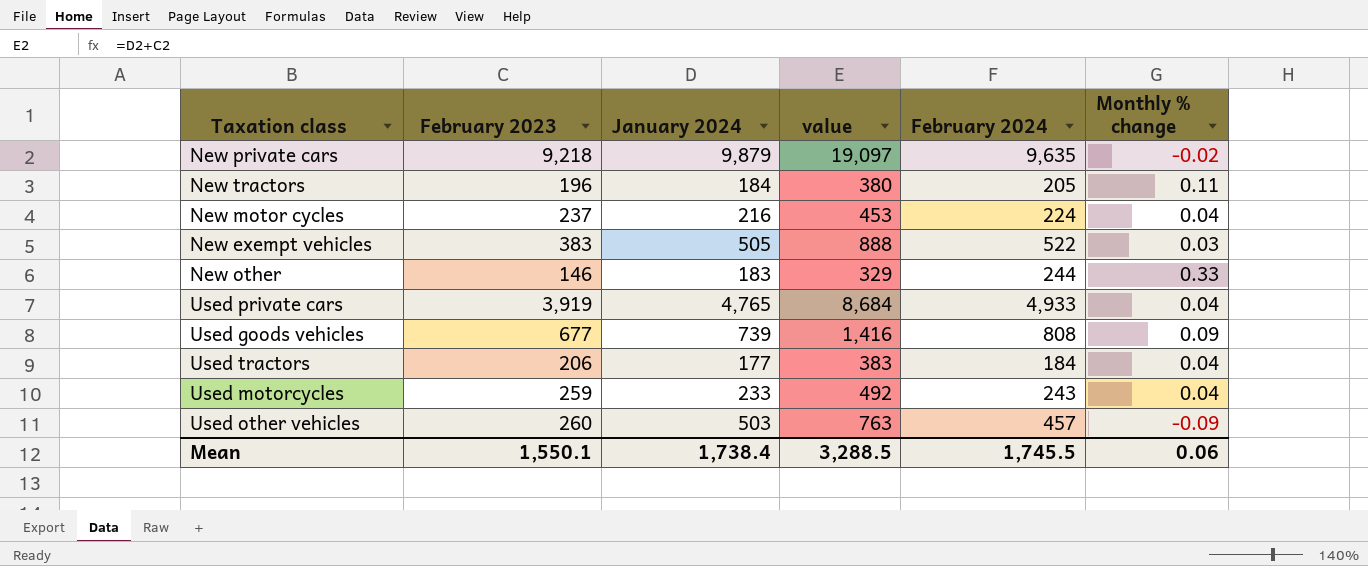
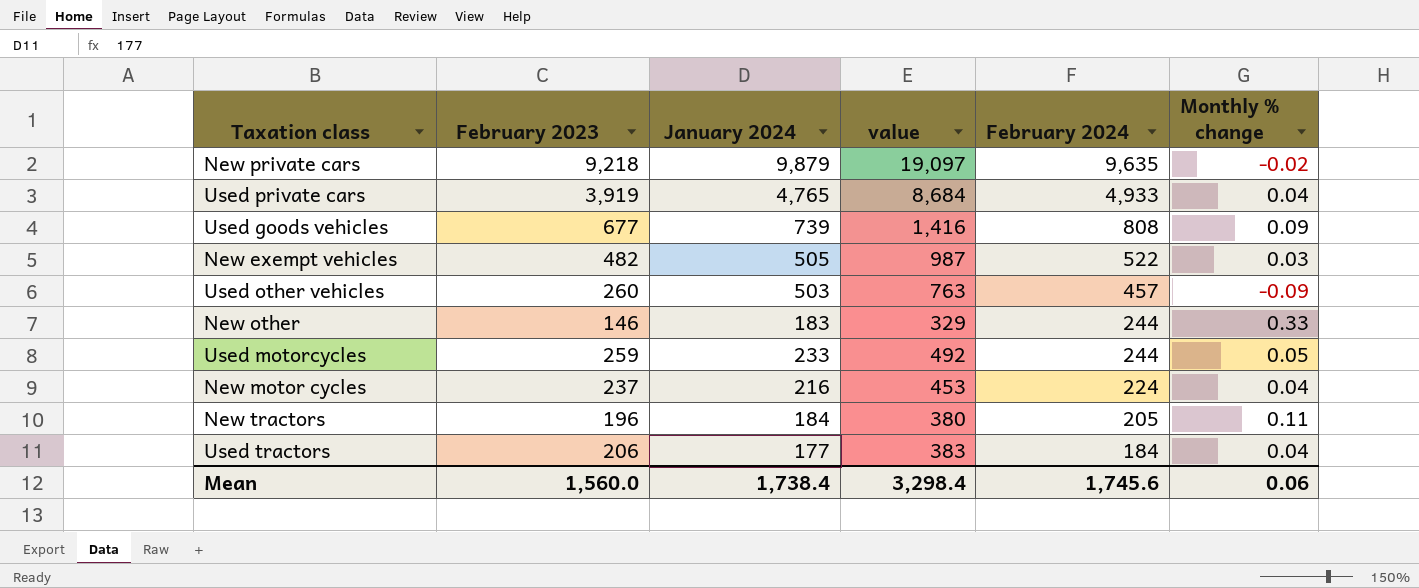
row order: none -> February 2024 descending
New exempt vehicles | February 2023: 383 -> 482
New exempt vehicles | value: 888 -> 987
Used motorcycles | February 2024: 243 -> 244
Used motorcycles | Monthly % change: 0.04 -> 0.05
Mean | February 2023: 1,550.1 -> 1,560.0
Mean | value: 3,288.5 -> 3,298.4
Mean | February 2024: 1,745.5 -> 1,745.6

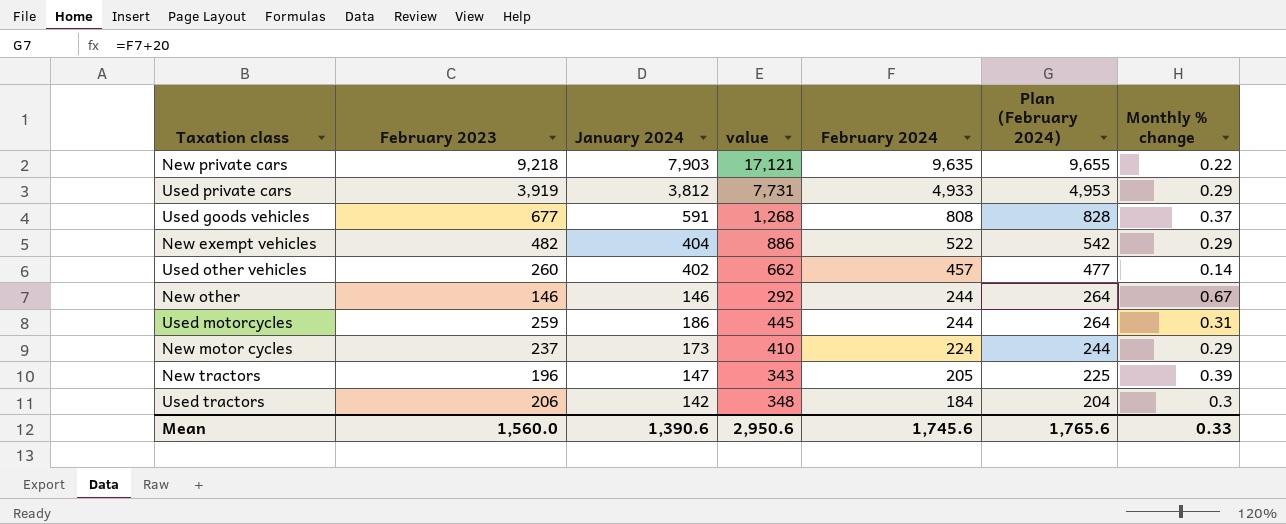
column Plan (February 2024) | formula: none -> [February 2024] + 20
New private cars | January 2024: 9,879 -> 7,903
New private cars | value: 19,097 -> 17,121
New private cars | Monthly % change: -0.02 -> 0.22
Used private cars | January 2024: 4,765 -> 3,812
Used private cars | value: 8,684 -> 7,731
Used private cars | Monthly % change: 0.04 -> 0.29
Used goods vehicles | January 2024: 739 -> 591
Used goods vehicles | value: 1,416 -> 1,268
Used goods vehicles | Monthly % change: 0.09 -> 0.37
New exempt vehicles | January 2024: 505 -> 404
New exempt vehicles | value: 987 -> 886
New exempt vehicles | Monthly % change: 0.03 -> 0.29
Used other vehicles | January 2024: 503 -> 402
Used other vehicles | value: 763 -> 662
Used other vehicles | Monthly % change: -0.09 -> 0.14
New other | January 2024: 183 -> 146
New other | value: 329 -> 292
New other | Monthly % change: 0.33 -> 0.67
Used motorcycles | January 2024: 233 -> 186
Used motorcycles | value: 492 -> 445
Used motorcycles | Monthly % change: 0.05 -> 0.31
New motor cycles | January 2024: 216 -> 173
New motor cycles | value: 453 -> 410
New motor cycles | Monthly % change: 0.04 -> 0.29
New tractors | January 2024: 184 -> 147
New tractors | value: 380 -> 343
New tractors | Monthly % change: 0.11 -> 0.39
Used tractors | January 2024: 177 -> 142
Used tractors | value: 383 -> 348
Used tractors | Monthly % change: 0.04 -> 0.3
Mean | January 2024: 1,738.4 -> 1,390.6
Mean | value: 3,298.4 -> 2,950.6
Mean | Monthly % change: 0.06 -> 0.33

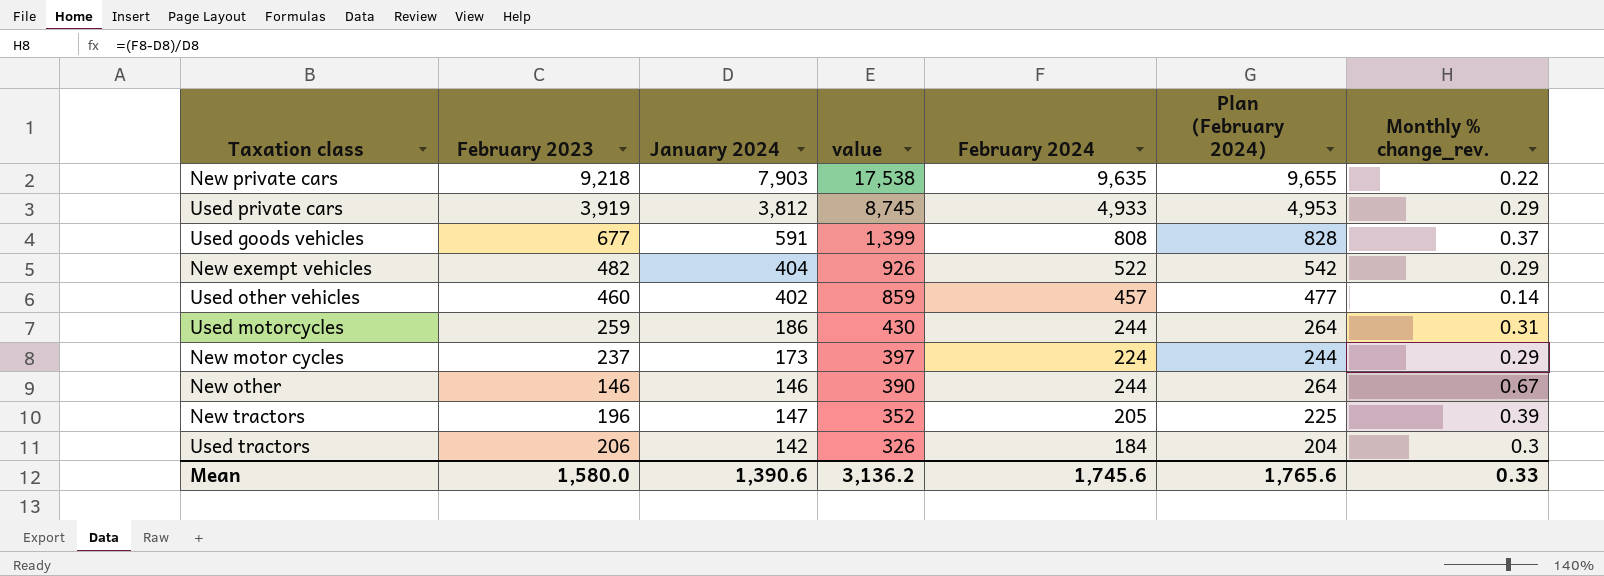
row order: February 2024 descending -> value descending
column value | formula: [February 2023] + [January 2024] -> [January 2024] + [February 2024]
column name: Monthly % change -> Monthly % change_rev.
Used other vehicles | February 2023: 260 -> 460
Mean | February 2023: 1,560.0 -> 1,580.0
Mean | value: 2,950.6 -> 3,136.2

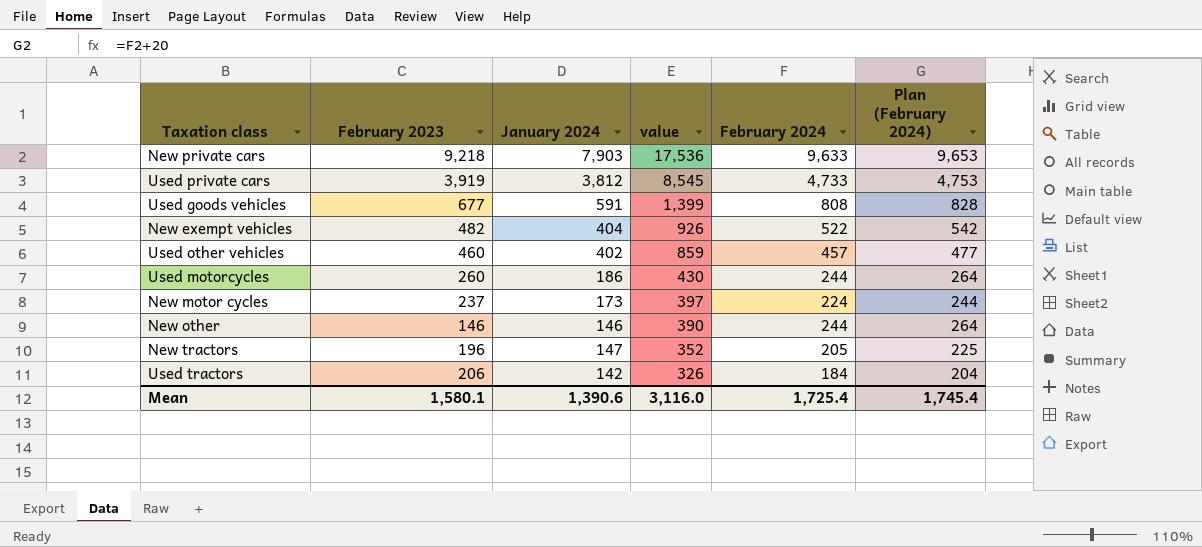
column Monthly % change_rev. | formula: ([February 2024] - [January 2024]) / [January 2024] -> none
New private cars | value: 17,538 -> 17,536
New private cars | February 2024: 9,635 -> 9,633
New private cars | Plan (February 2024): 9,655 -> 9,653
Used private cars | value: 8,745 -> 8,545
Used private cars | February 2024: 4,933 -> 4,733
Used private cars | Plan (February 2024): 4,953 -> 4,753
Used motorcycles | February 2023: 259 -> 260
Mean | February 2023: 1,580.0 -> 1,580.1
Mean | value: 3,136.2 -> 3,116.0
Mean | February 2024: 1,745.6 -> 1,725.4
Mean | Plan (February 2024): 1,765.6 -> 1,745.4

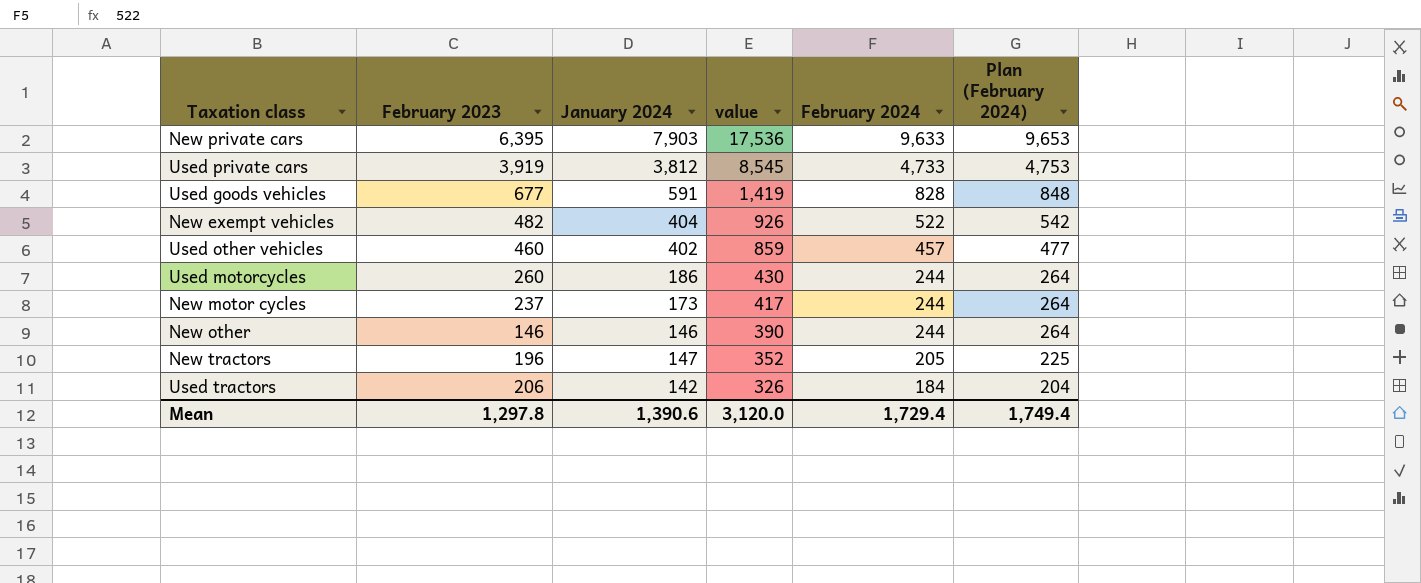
New private cars | February 2023: 9,218 -> 6,395
Used goods vehicles | value: 1,399 -> 1,419
Used goods vehicles | February 2024: 808 -> 828
Used goods vehicles | Plan (February 2024): 828 -> 848
New motor cycles | value: 397 -> 417
New motor cycles | February 2024: 224 -> 244
New motor cycles | Plan (February 2024): 244 -> 264
Mean | February 2023: 1,580.1 -> 1,297.8
Mean | value: 3,116.0 -> 3,120.0
Mean | February 2024: 1,725.4 -> 1,729.4
Mean | Plan (February 2024): 1,745.4 -> 1,749.4

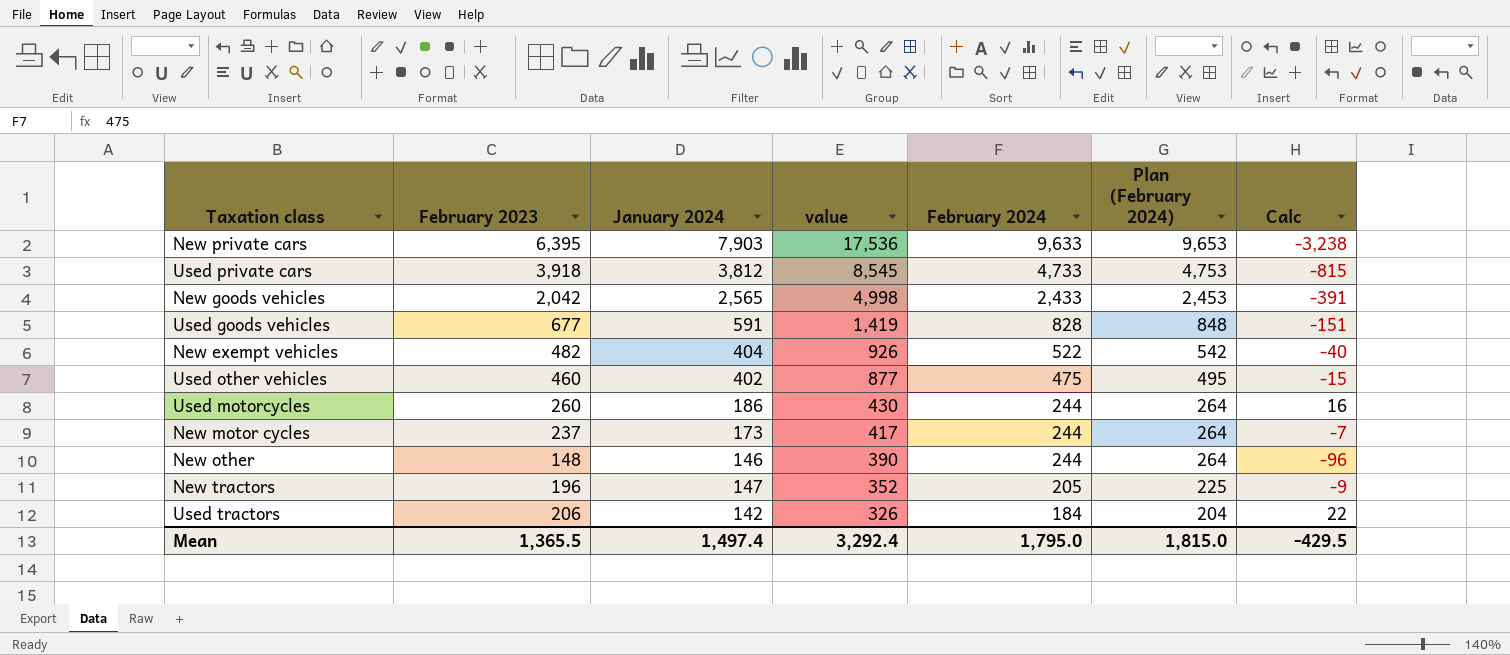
column Calc | formula: none -> [February 2023] - [February 2024]
Used private cars | February 2023: 3,919 -> 3,918
row New goods vehicles: none -> 2,042 | 2,565 | 4,998 | 2,433 | 2,453 | -391
Used other vehicles | value: 859 -> 877
Used other vehicles | February 2024: 457 -> 475
Used other vehicles | Plan (February 2024): 477 -> 495
New other | February 2023: 146 -> 148
Mean | February 2023: 1,297.8 -> 1,365.5
Mean | January 2024: 1,390.6 -> 1,497.4
Mean | value: 3,120.0 -> 3,292.4
Mean | February 2024: 1,729.4 -> 1,795.0
Mean | Plan (February 2024): 1,749.4 -> 1,815.0

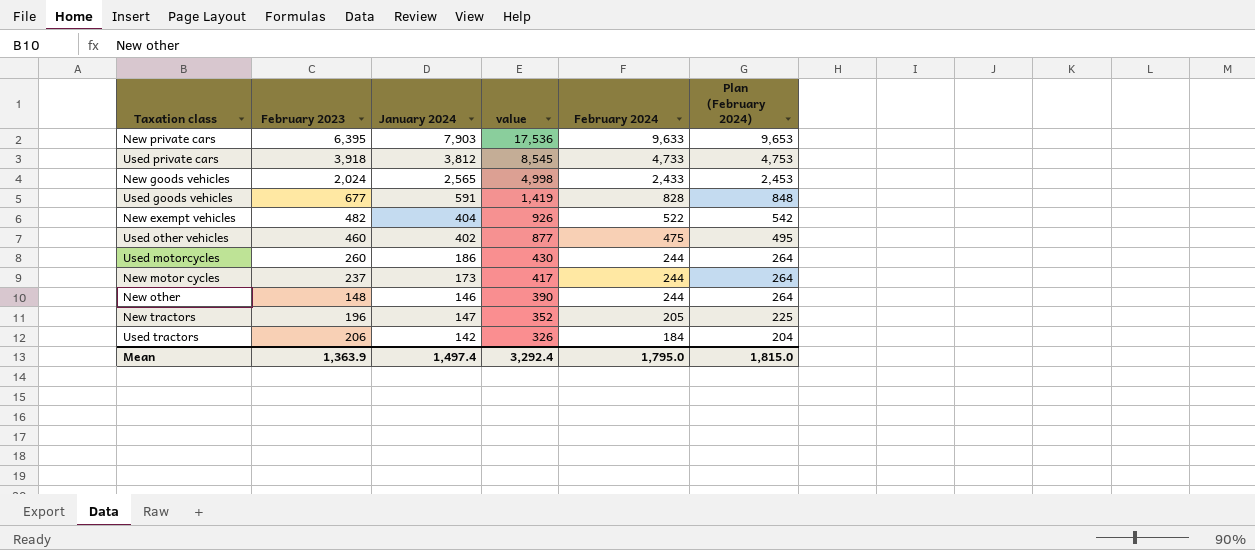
column Calc | formula: [February 2023] - [February 2024] -> none
New goods vehicles | February 2023: 2,042 -> 2,024
Mean | February 2023: 1,365.5 -> 1,363.9

